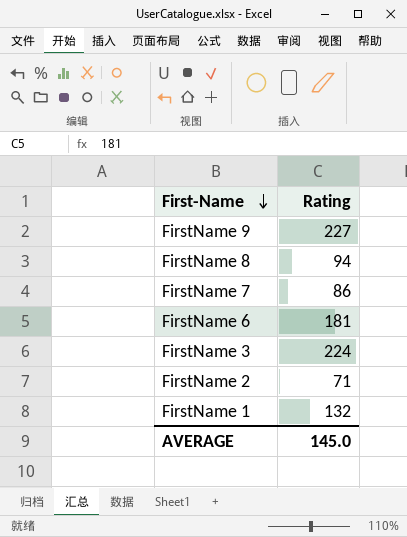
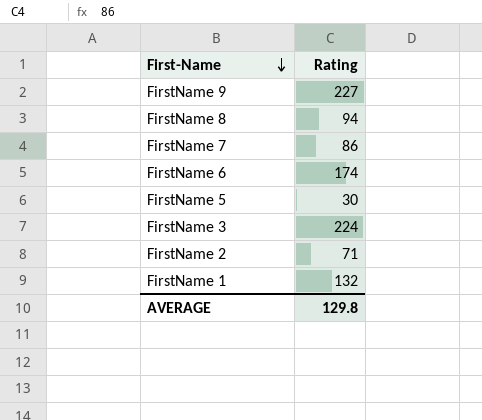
FirstName 6 | Rating: 181 -> 174
row FirstName 5: none -> 30
AVERAGE | Rating: 145.0 -> 129.8

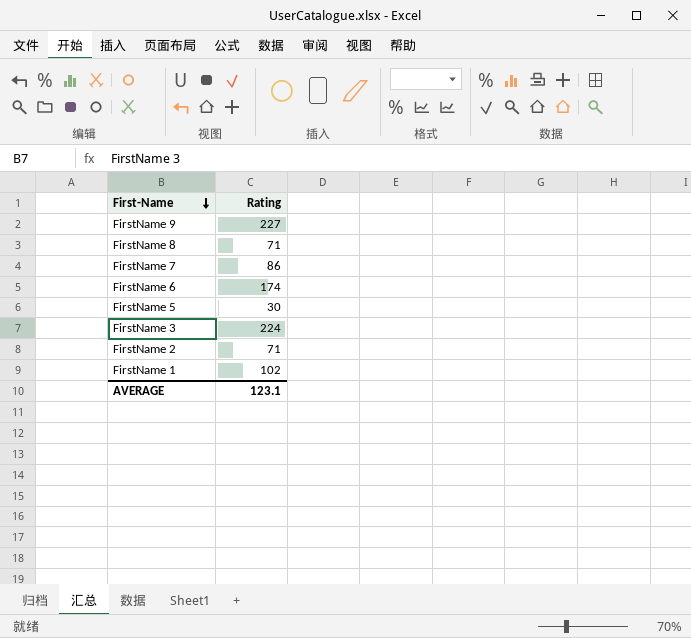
FirstName 8 | Rating: 94 -> 71
FirstName 1 | Rating: 132 -> 102
AVERAGE | Rating: 129.8 -> 123.1

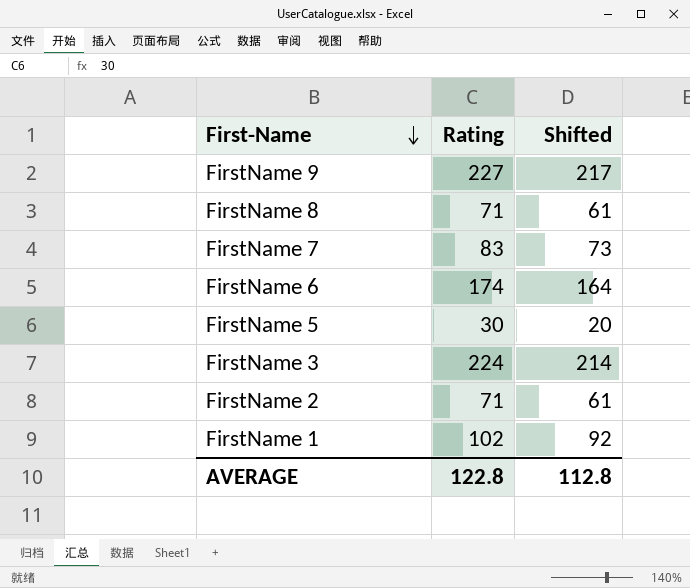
column Shifted | formula: none -> [Rating] - 10
FirstName 7 | Rating: 86 -> 83
AVERAGE | Rating: 123.1 -> 122.8

